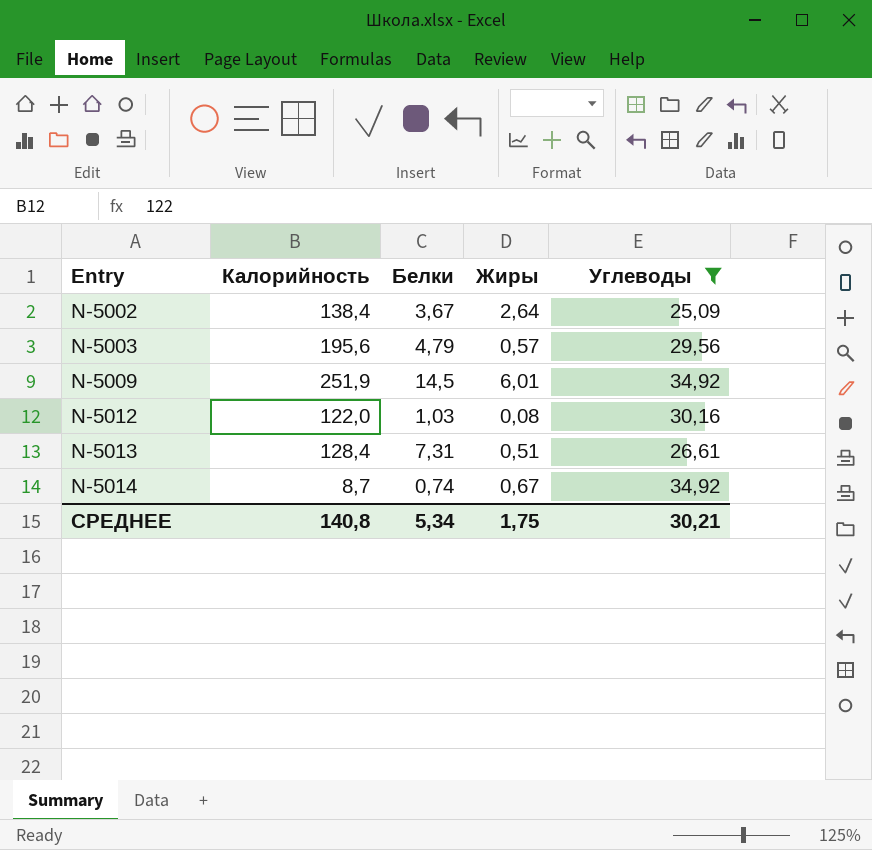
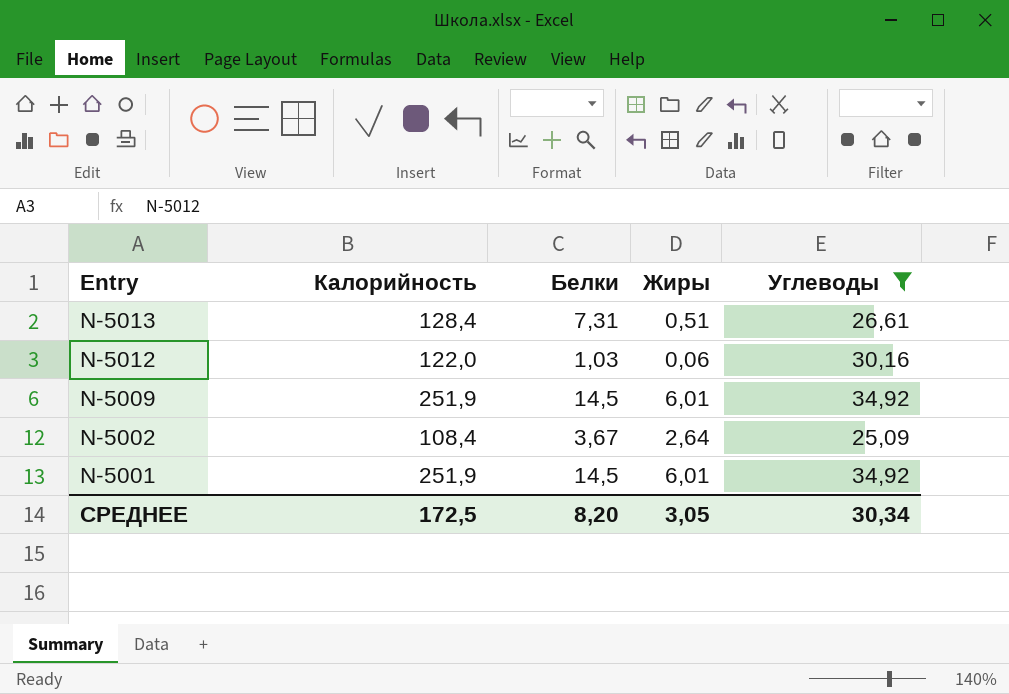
row order: Entry ascending -> Entry descending
row N-5003: 195,6 | 4,79 | 0,57 | 29,56 -> none
row N-5014: 8,7 | 0,74 | 0,67 | 34,92 -> none
N-5012 | Жиры: 0,08 -> 0,06
N-5002 | Калорийность: 138,4 -> 108,4
row N-5001: none -> 251,9 | 14,5 | 6,01 | 34,92
СРЕДНЕЕ | Калорийность: 140,8 -> 172,5
СРЕДНЕЕ | Белки: 5,34 -> 8,20
СРЕДНЕЕ | Жиры: 1,75 -> 3,05
СРЕДНЕЕ | Углеводы: 30,21 -> 30,34

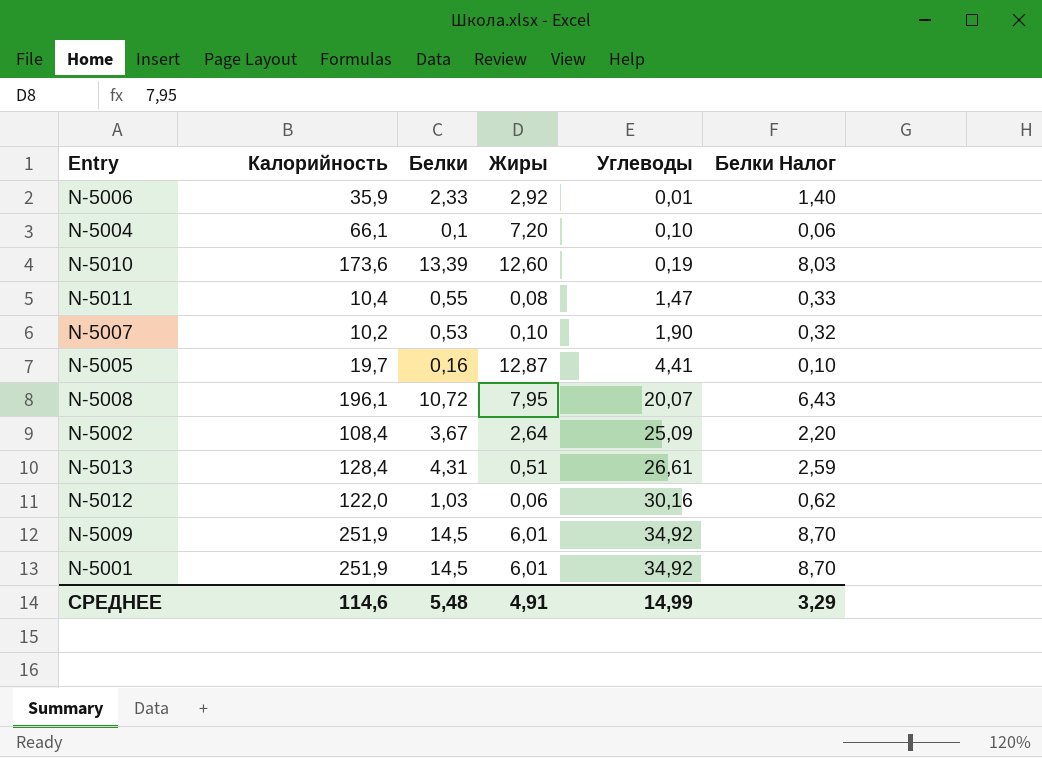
filter: Углеводы >= 25,09 -> none
row order: Entry descending -> Углеводы ascending
column Белки Налог | formula: none -> [Белки] * 0,6
N-5013 | Белки: 7,31 -> 4,31
СРЕДНЕЕ | Калорийность: 172,5 -> 114,6
СРЕДНЕЕ | Белки: 8,20 -> 5,48
СРЕДНЕЕ | Жиры: 3,05 -> 4,91
СРЕДНЕЕ | Углеводы: 30,34 -> 14,99

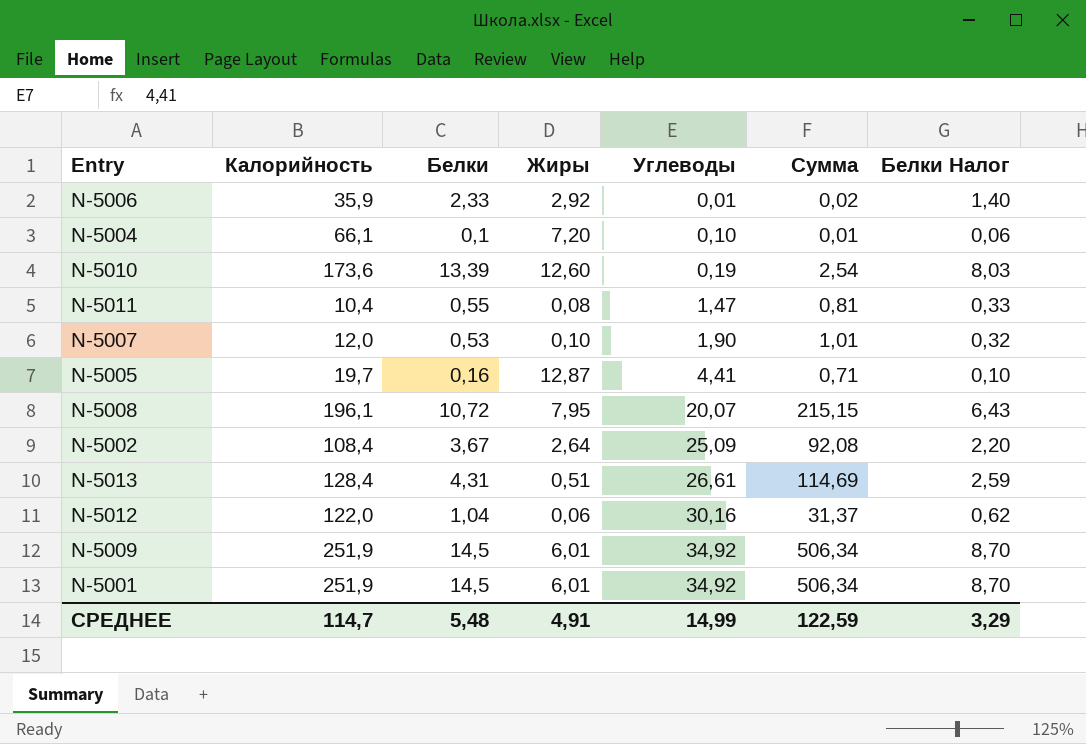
column Сумма | formula: none -> [Белки] * [Углеводы]
N-5007 | Калорийность: 10,2 -> 12,0
N-5012 | Белки: 1,03 -> 1,04
СРЕДНЕЕ | Калорийность: 114,6 -> 114,7

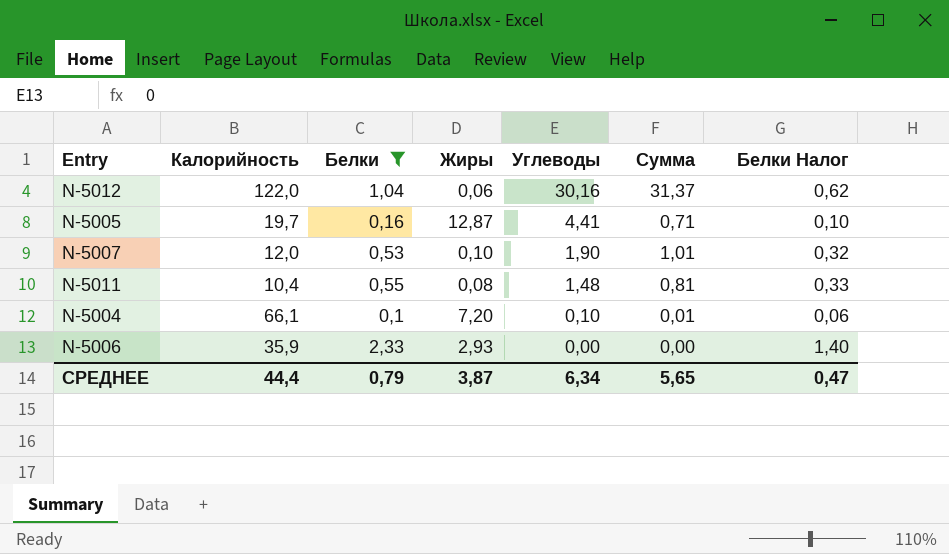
filter: none -> Белки <= 2,33
row order: Углеводы ascending -> Углеводы descending
N-5011 | Углеводы: 1,47 -> 1,48
N-5006 | Жиры: 2,92 -> 2,93
N-5006 | Углеводы: 0,01 -> 0,00
N-5006 | Сумма: 0,02 -> 0,00
СРЕДНЕЕ | Калорийность: 114,7 -> 44,4
СРЕДНЕЕ | Белки: 5,48 -> 0,79
СРЕДНЕЕ | Жиры: 4,91 -> 3,87
СРЕДНЕЕ | Углеводы: 14,99 -> 6,34
СРЕДНЕЕ | Сумма: 122,59 -> 5,65
СРЕДНЕЕ | Белки Налог: 3,29 -> 0,47

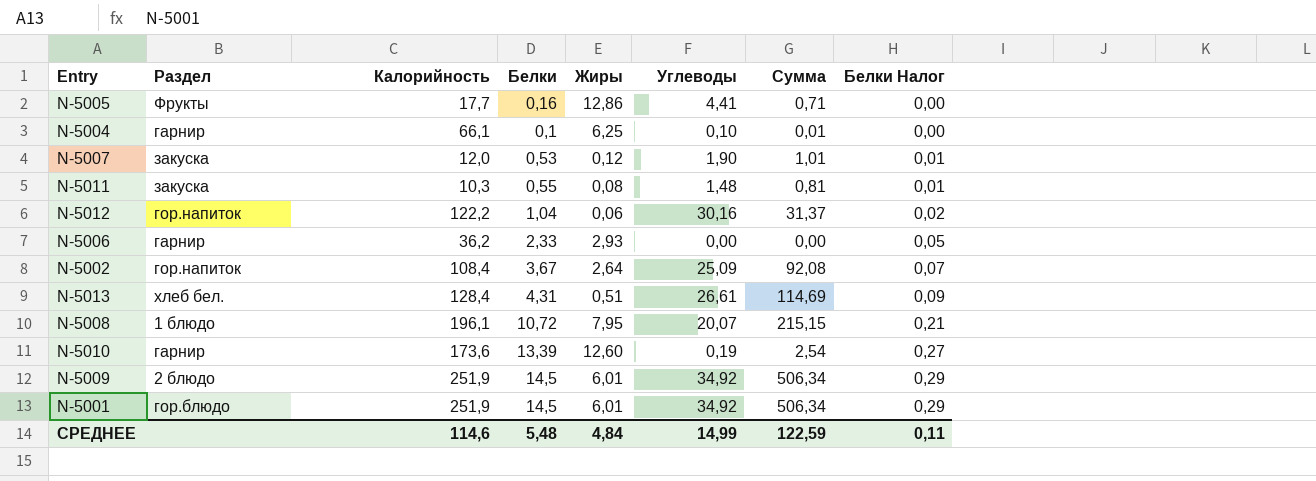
filter: Белки <= 2,33 -> none
row order: Углеводы descending -> Белки Налог ascending
column Раздел | position: none -> 2
column Белки Налог | formula: [Белки] * 0,6 -> [Белки] * 0,02
N-5005 | Калорийность: 19,7 -> 17,7
N-5005 | Жиры: 12,87 -> 12,86
N-5004 | Жиры: 7,20 -> 6,25
N-5007 | Жиры: 0,10 -> 0,12
N-5011 | Калорийность: 10,4 -> 10,3
N-5012 | Калорийность: 122,0 -> 122,2
N-5006 | Калорийность: 35,9 -> 36,2
СРЕДНЕЕ | Калорийность: 44,4 -> 114,6
СРЕДНЕЕ | Белки: 0,79 -> 5,48
СРЕДНЕЕ | Жиры: 3,87 -> 4,84
СРЕДНЕЕ | Углеводы: 6,34 -> 14,99
СРЕДНЕЕ | Сумма: 5,65 -> 122,59
СРЕДНЕЕ | Белки Налог: 0,47 -> 0,11

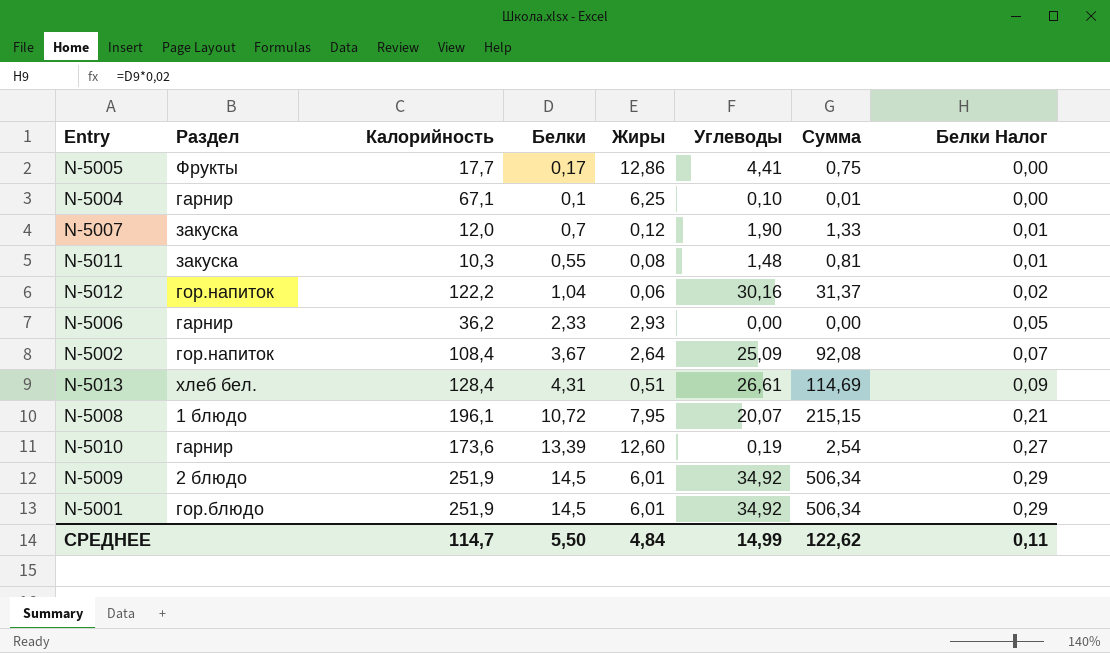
N-5005 | Белки: 0,16 -> 0,17
N-5005 | Сумма: 0,71 -> 0,75
N-5004 | Калорийность: 66,1 -> 67,1
N-5007 | Белки: 0,53 -> 0,7
N-5007 | Сумма: 1,01 -> 1,33
СРЕДНЕЕ | Калорийность: 114,6 -> 114,7
СРЕДНЕЕ | Белки: 5,48 -> 5,50
СРЕДНЕЕ | Сумма: 122,59 -> 122,62

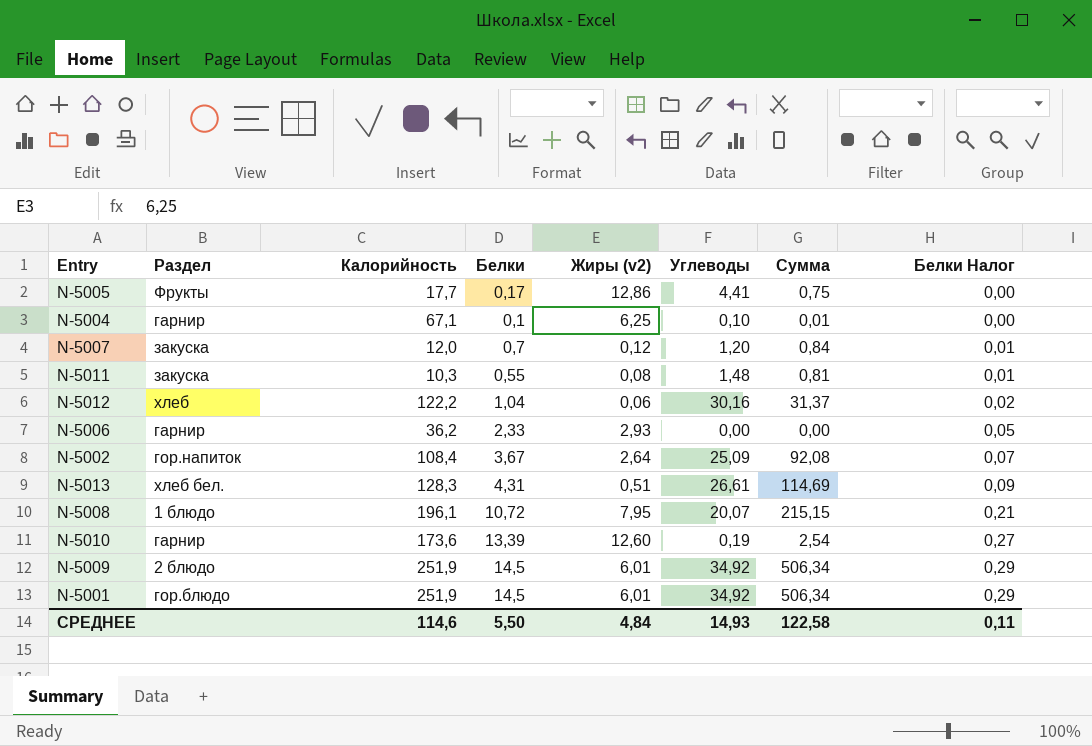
column name: Жиры -> Жиры (v2)
N-5007 | Углеводы: 1,90 -> 1,20
N-5007 | Сумма: 1,33 -> 0,84
N-5012 | Раздел: гор.напиток -> хлеб
N-5013 | Калорийность: 128,4 -> 128,3
СРЕДНЕЕ | Калорийность: 114,7 -> 114,6
СРЕДНЕЕ | Углеводы: 14,99 -> 14,93
СРЕДНЕЕ | Сумма: 122,62 -> 122,58

